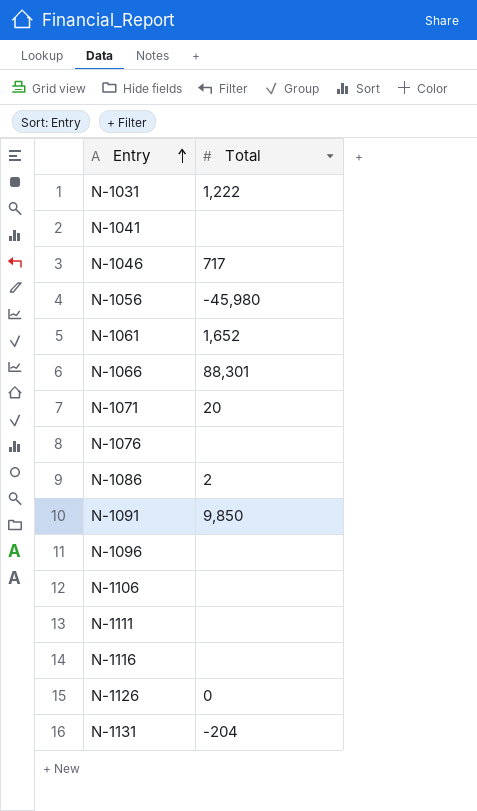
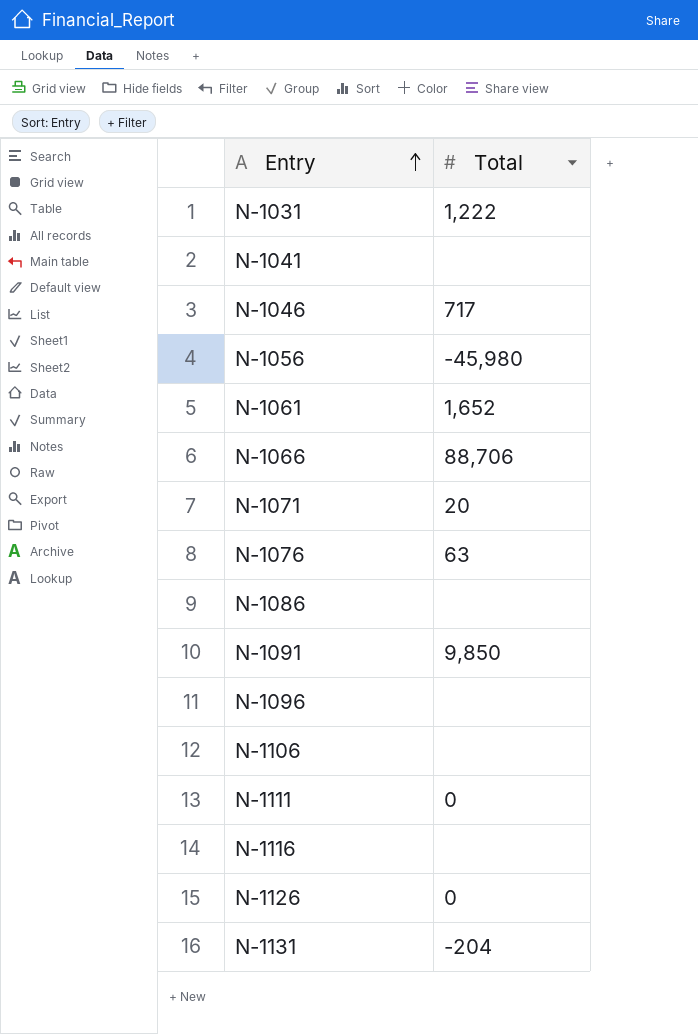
N-1066 | Total: 88,301 -> 88,706
N-1076 | Total: none -> 63
N-1086 | Total: 2 -> none
N-1111 | Total: none -> 0

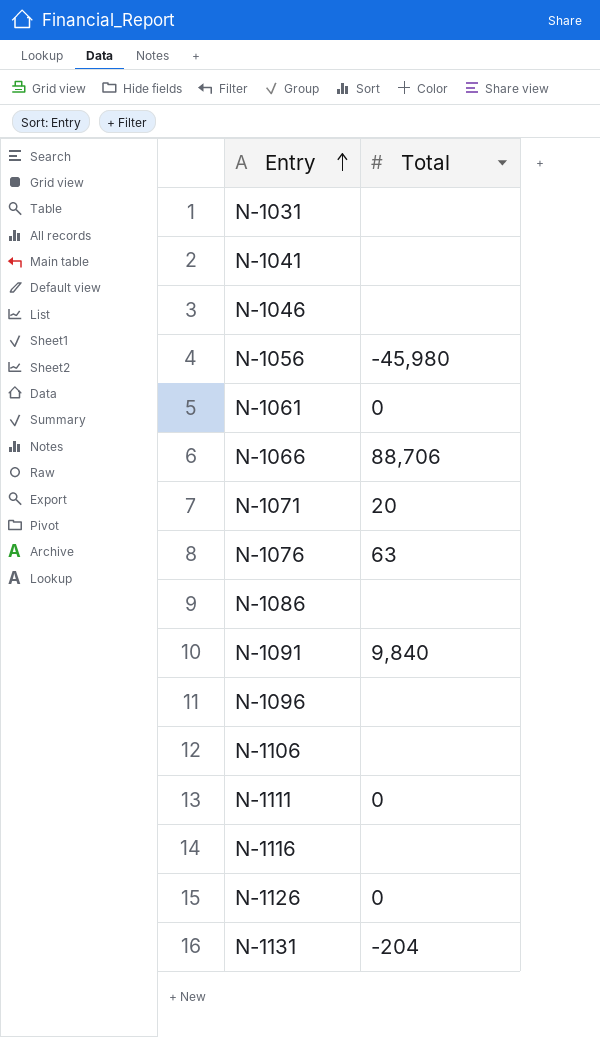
N-1031 | Total: 1,222 -> none
N-1046 | Total: 717 -> none
N-1061 | Total: 1,652 -> 0
N-1091 | Total: 9,850 -> 9,840

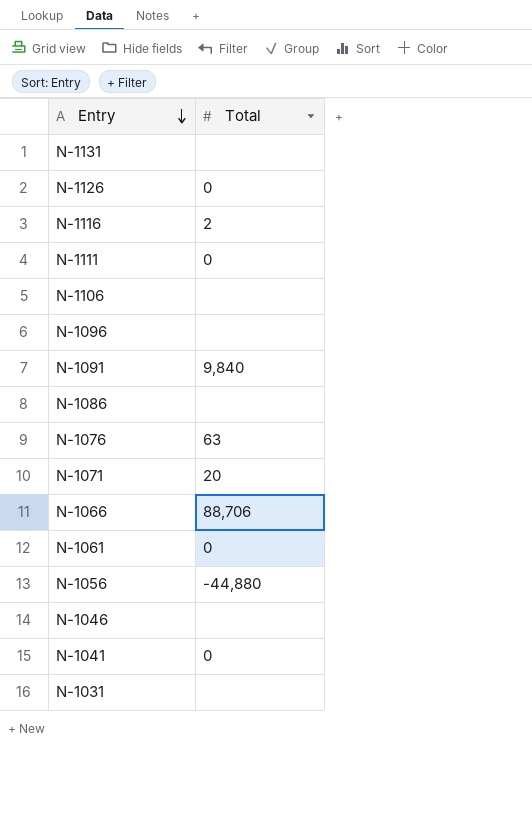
row order: Entry ascending -> Entry descending
N-1131 | Total: -204 -> none
N-1116 | Total: none -> 2
N-1056 | Total: -45,980 -> -44,880
N-1041 | Total: none -> 0

